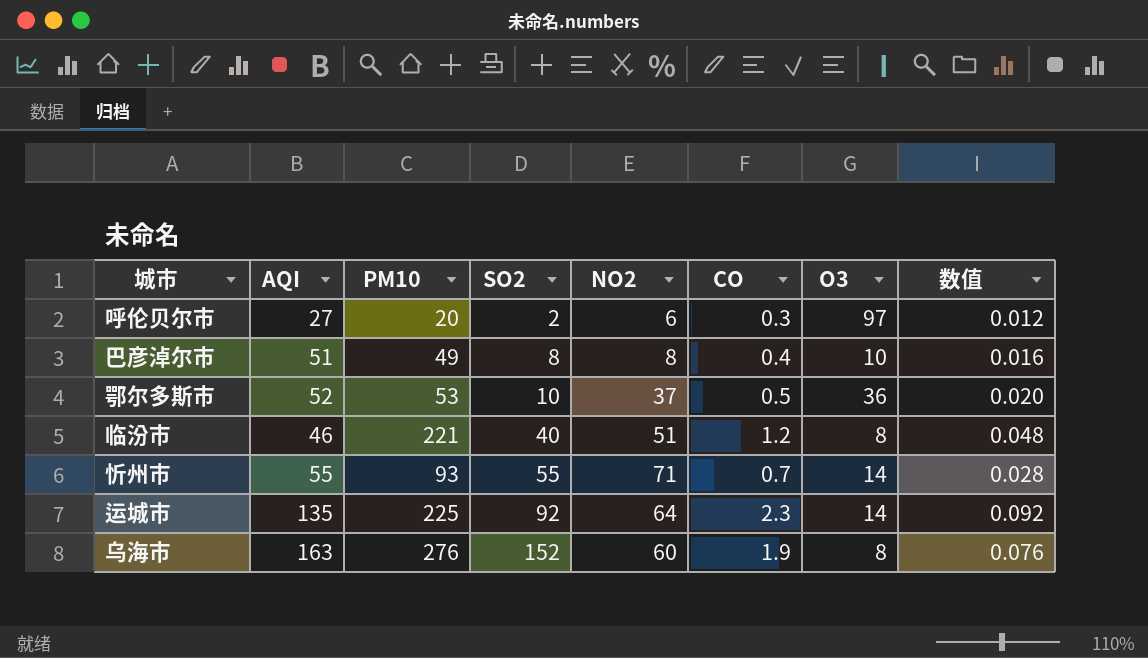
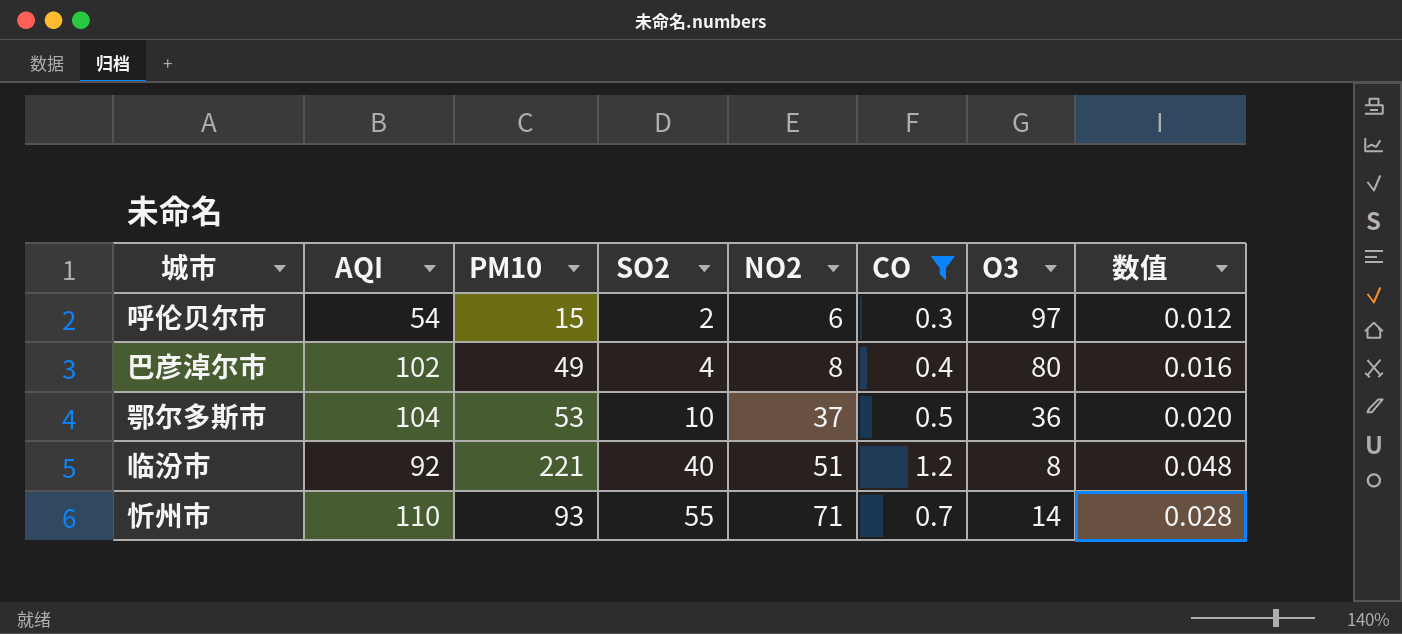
filter: none -> CO <= 1.2
呼伦贝尔市 | AQI: 27 -> 54
呼伦贝尔市 | PM10: 20 -> 15
巴彦淖尔市 | AQI: 51 -> 102
巴彦淖尔市 | SO2: 8 -> 4
巴彦淖尔市 | O3: 10 -> 80
鄂尔多斯市 | AQI: 52 -> 104
临汾市 | AQI: 46 -> 92
忻州市 | AQI: 55 -> 110

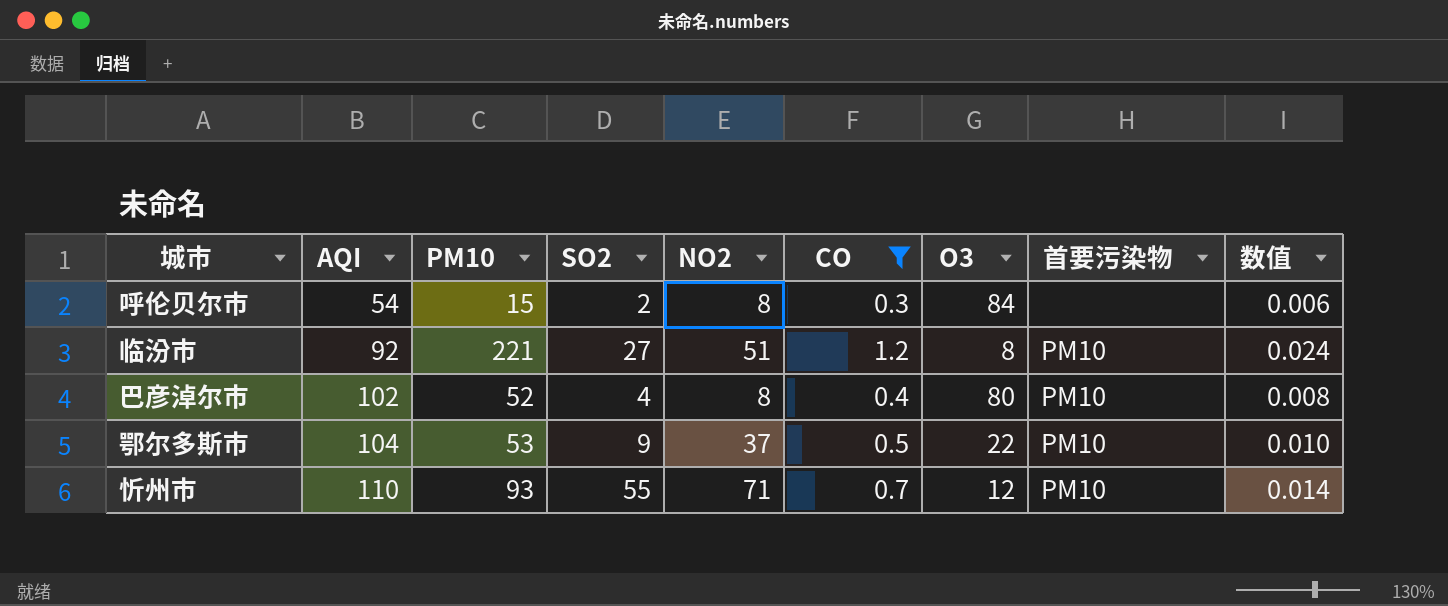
row order: SO2 ascending -> AQI ascending
column 首要污染物 | position: none -> 8
column 数值 | formula: [CO] * 0.04 -> [CO] * 0.02
呼伦贝尔市 | NO2: 6 -> 8
呼伦贝尔市 | O3: 97 -> 84
临汾市 | SO2: 40 -> 27
巴彦淖尔市 | PM10: 49 -> 52
鄂尔多斯市 | SO2: 10 -> 9
鄂尔多斯市 | O3: 36 -> 22
忻州市 | O3: 14 -> 12

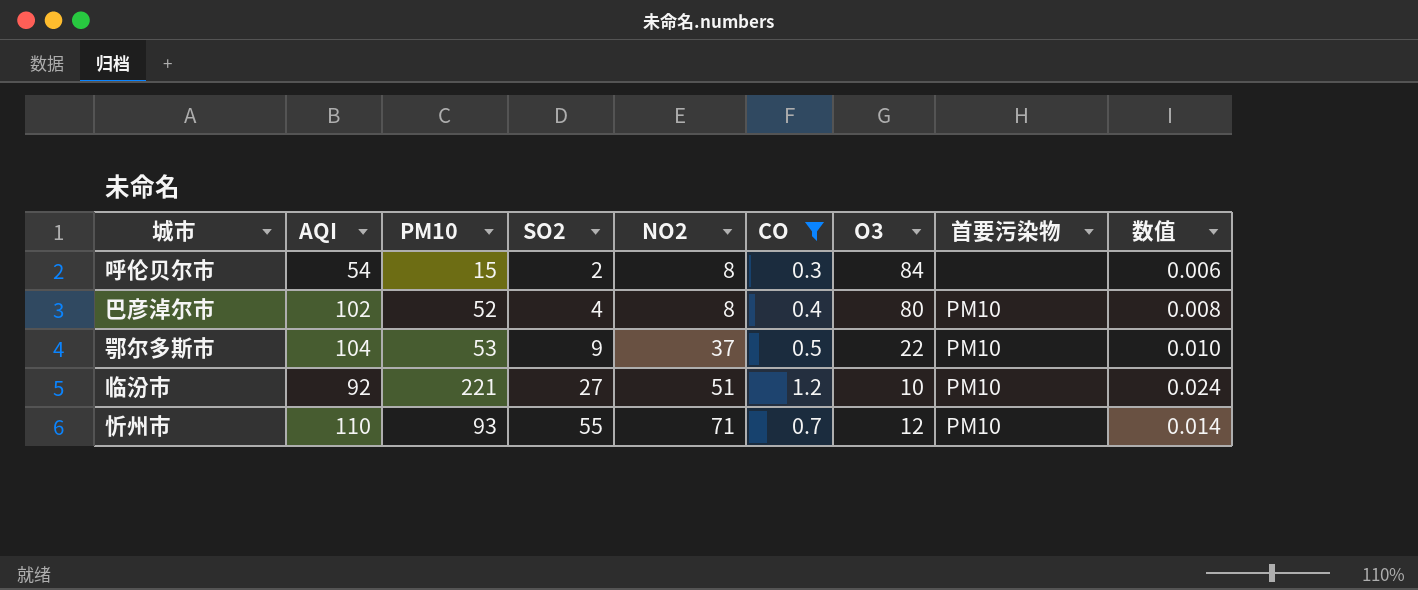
row order: AQI ascending -> SO2 ascending
临汾市 | O3: 8 -> 10

